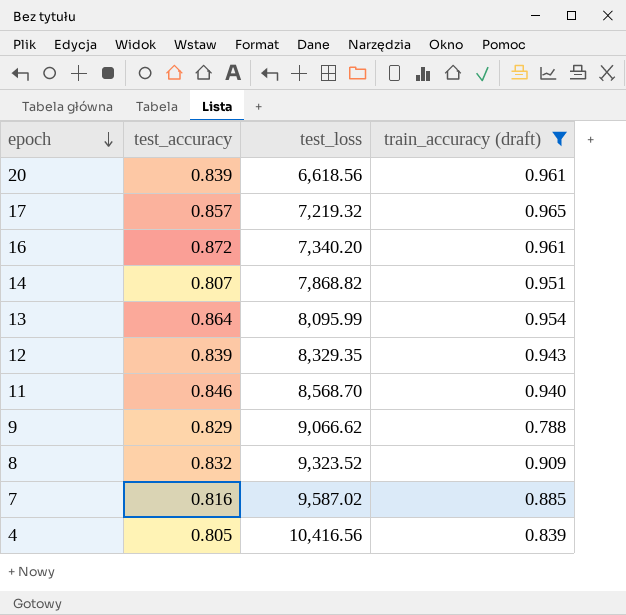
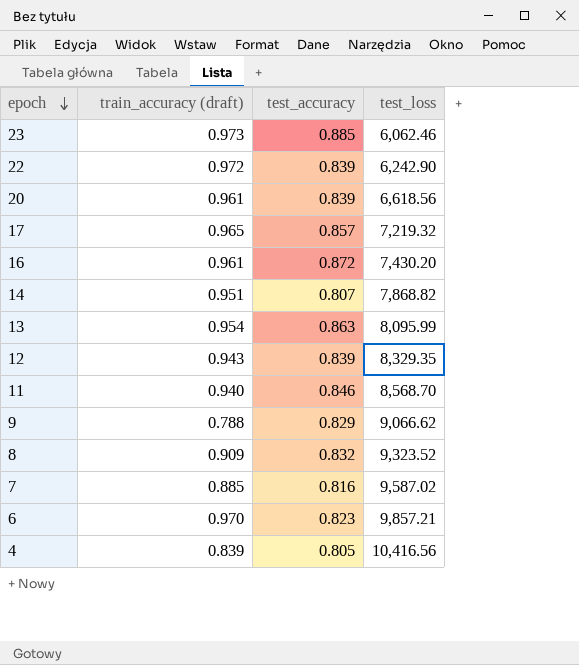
filter: train_accuracy (draft) <= 0.965 -> none
column train_accuracy (draft) | position: 4 -> 2
16 | test_loss: 7,340.20 -> 7,430.20
13 | test_accuracy: 0.864 -> 0.863

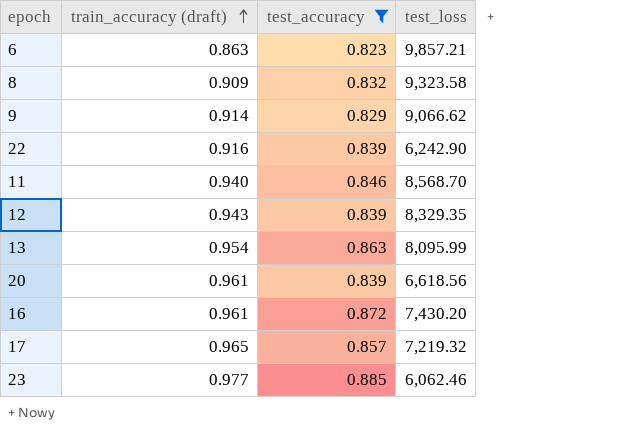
filter: none -> test_accuracy >= 0.823
row order: epoch descending -> train_accuracy (draft) ascending
6 | train_accuracy (draft): 0.970 -> 0.863
8 | test_loss: 9,323.52 -> 9,323.58
9 | train_accuracy (draft): 0.788 -> 0.914
22 | train_accuracy (draft): 0.972 -> 0.916
23 | train_accuracy (draft): 0.973 -> 0.977

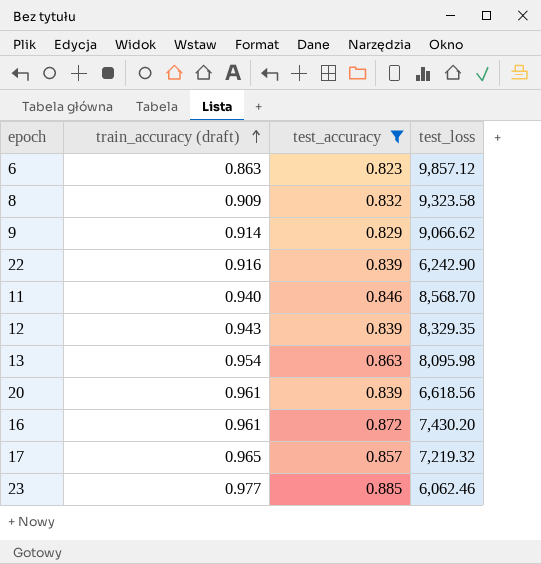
6 | test_loss: 9,857.21 -> 9,857.12
13 | test_loss: 8,095.99 -> 8,095.98

